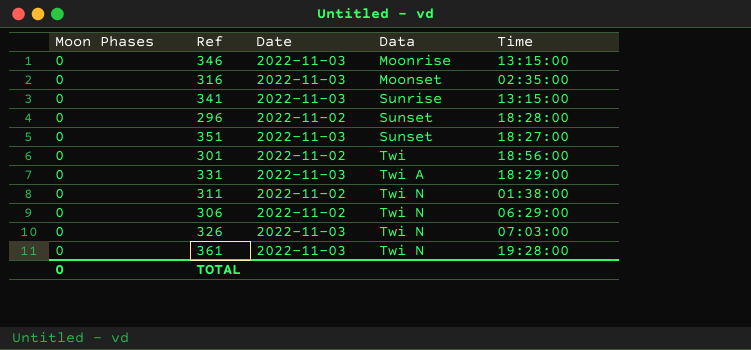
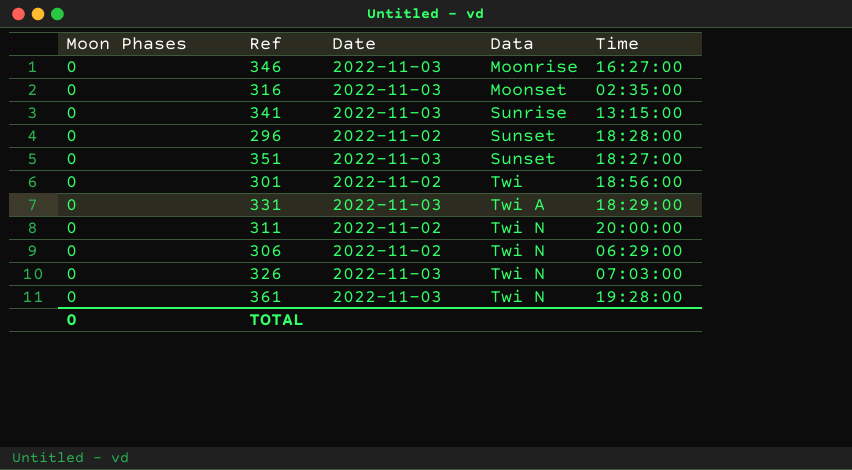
346 | Time: 13:15:00 -> 16:27:00
311 | Time: 01:38:00 -> 20:00:00

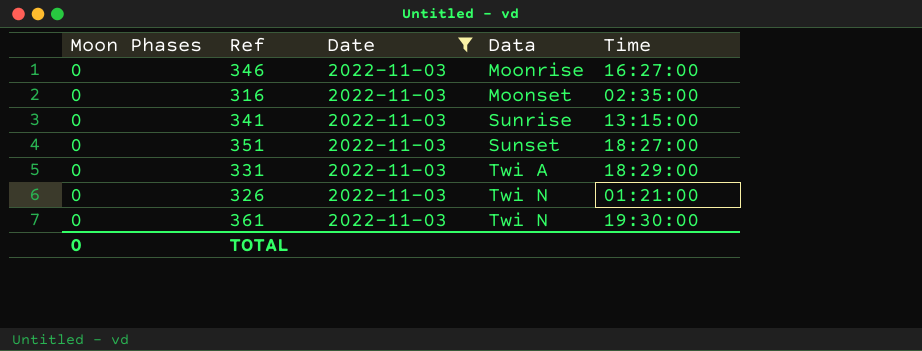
filter: none -> Date = 2022-11-03
326 | Time: 07:03:00 -> 01:21:00
361 | Time: 19:28:00 -> 19:30:00

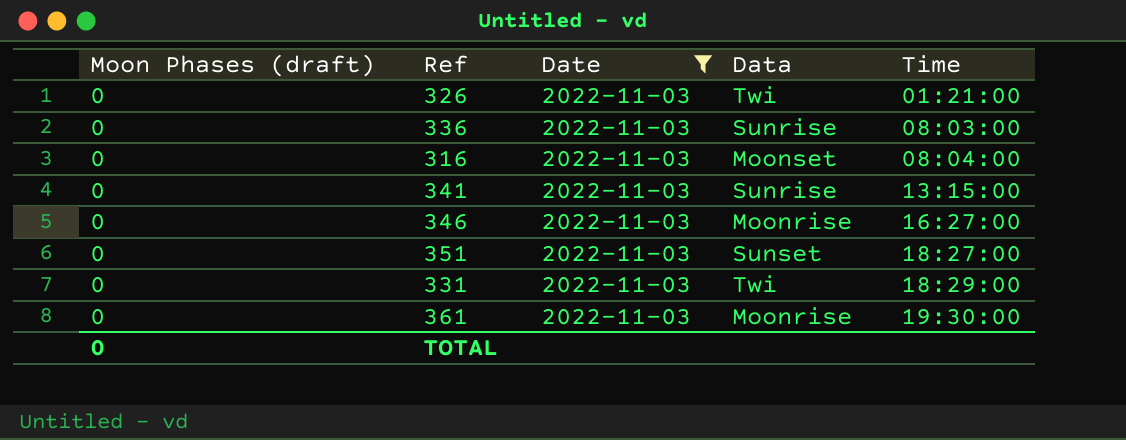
row order: Data ascending -> Time ascending
column name: Moon Phases -> Moon Phases (draft)
326 | Data: Twi N -> Twi
row 336: none -> 0 | 2022-11-03 | Sunrise | 08:03:00
316 | Time: 02:35:00 -> 08:04:00
331 | Data: Twi A -> Twi
361 | Data: Twi N -> Moonrise

